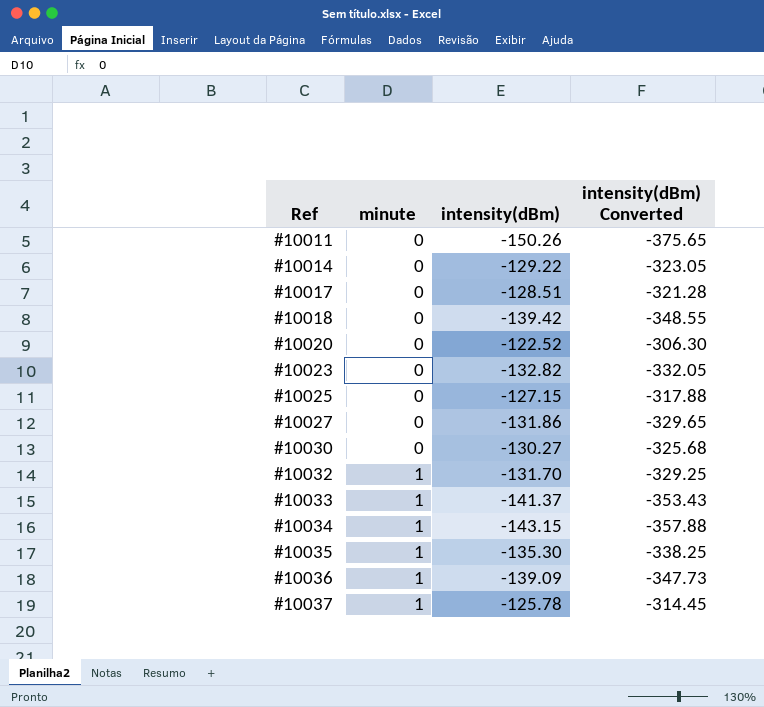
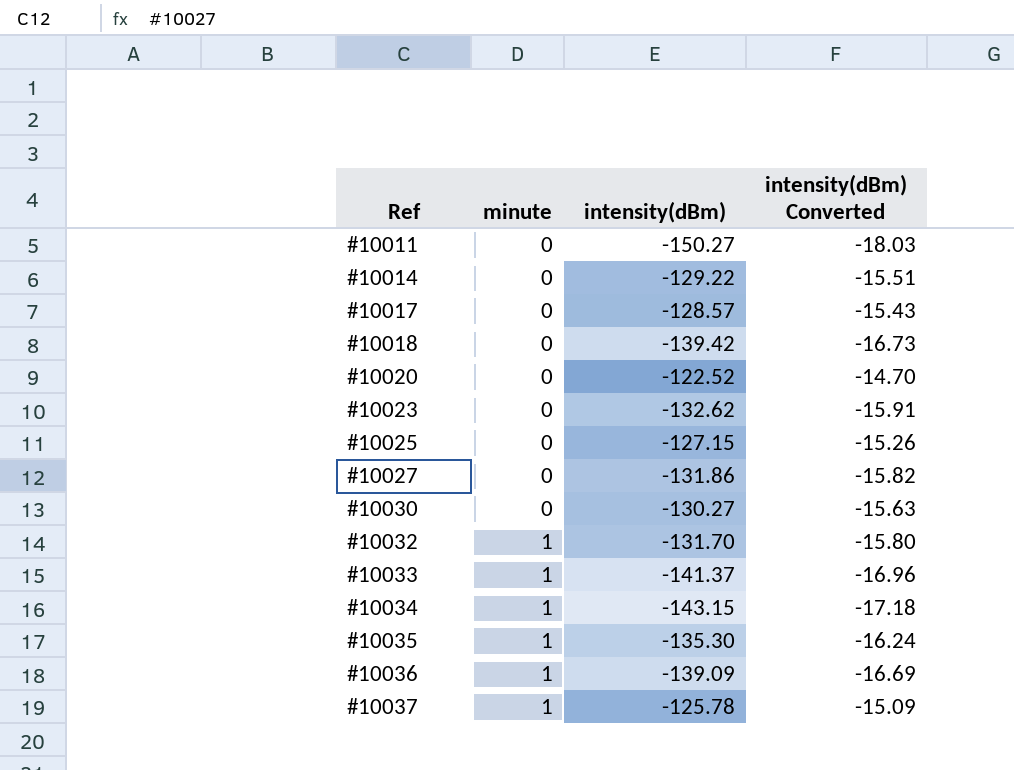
column intensity(dBm) Converted | formula: [intensity(dBm)] * 2.5 -> [intensity(dBm)] * 0.12
#10011 | intensity(dBm): -150.26 -> -150.27
#10017 | intensity(dBm): -128.51 -> -128.57
#10023 | intensity(dBm): -132.82 -> -132.62

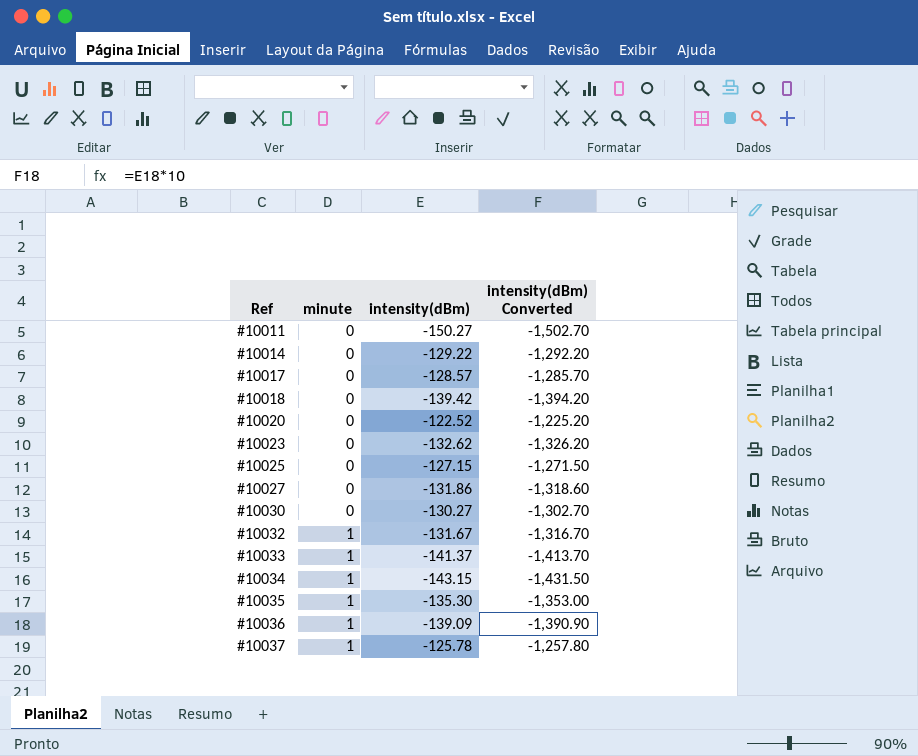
column intensity(dBm) Converted | formula: [intensity(dBm)] * 0.12 -> [intensity(dBm)] * 10
#10032 | intensity(dBm): -131.70 -> -131.67

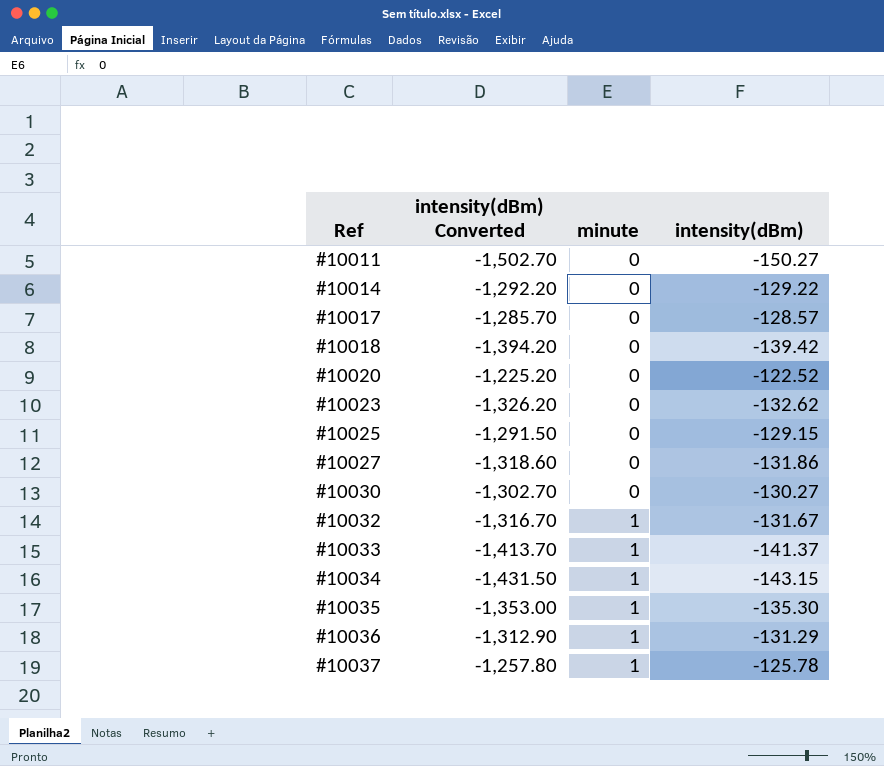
column intensity(dBm) Converted | position: 4 -> 2
#10025 | intensity(dBm) Converted: -1,271.50 -> -1,291.50
#10025 | intensity(dBm): -127.15 -> -129.15
#10036 | intensity(dBm) Converted: -1,390.90 -> -1,312.90
#10036 | intensity(dBm): -139.09 -> -131.29

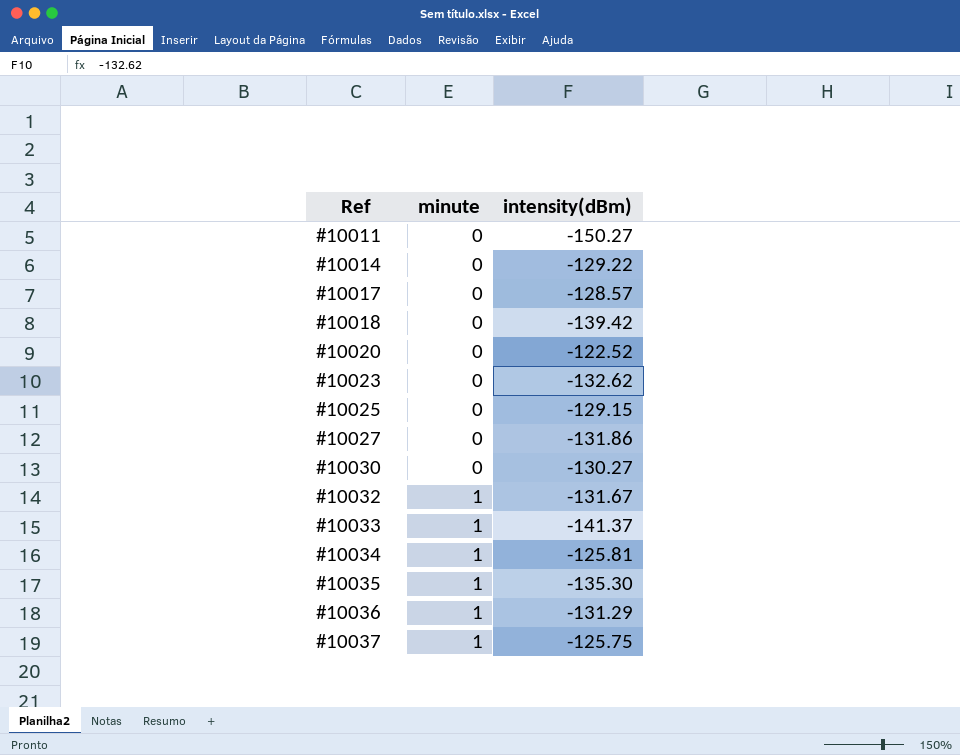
column intensity(dBm) Converted | formula: [intensity(dBm)] * 10 -> none
#10034 | intensity(dBm): -143.15 -> -125.81
#10037 | intensity(dBm): -125.78 -> -125.75

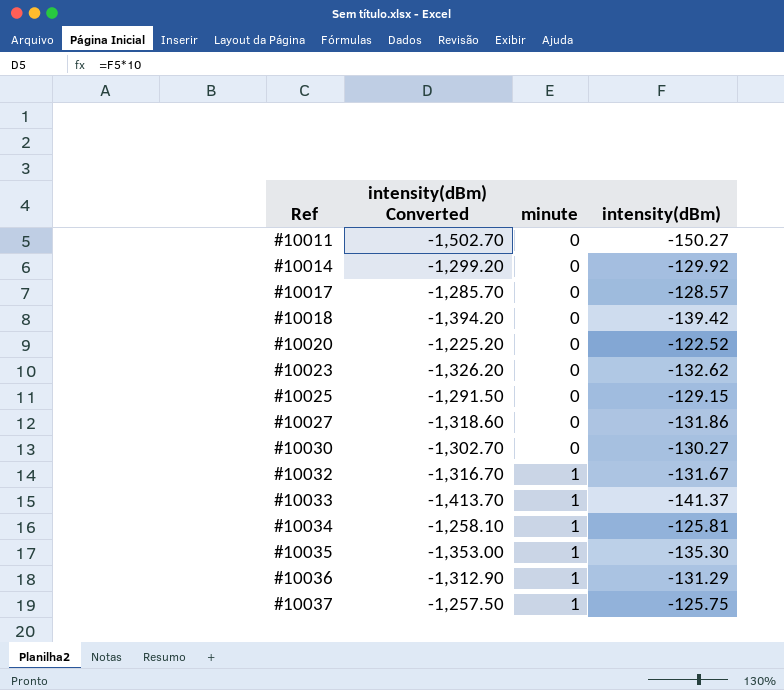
column intensity(dBm) Converted | formula: none -> [intensity(dBm)] * 10
#10014 | intensity(dBm): -129.22 -> -129.92

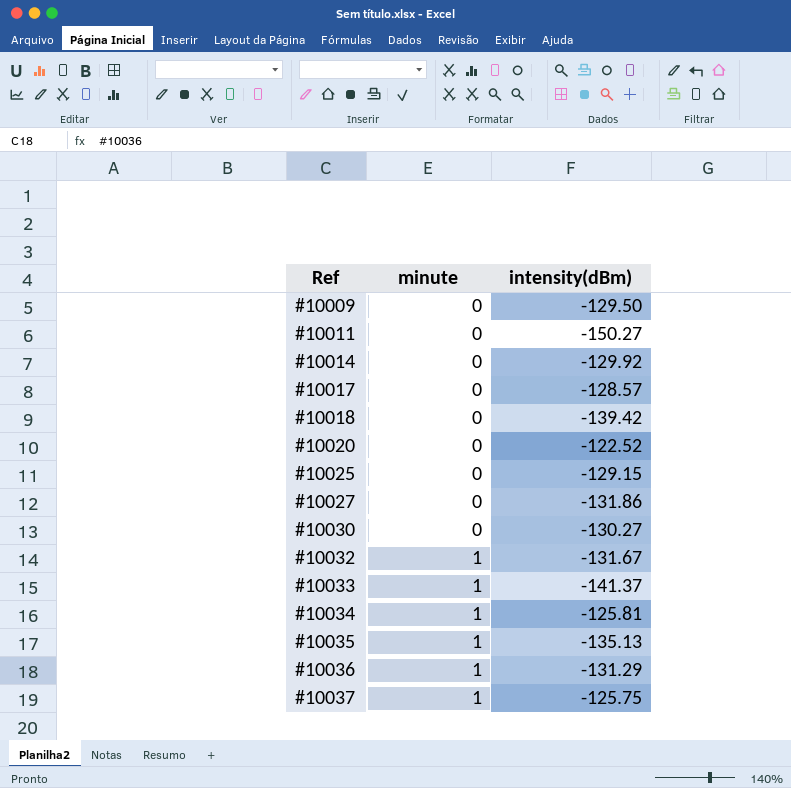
column intensity(dBm) Converted | formula: [intensity(dBm)] * 10 -> none
row #10023: -1,326.20 | 0 | -132.62 -> none
row #10009: none -> 0 | -129.50
#10035 | intensity(dBm): -135.30 -> -135.13

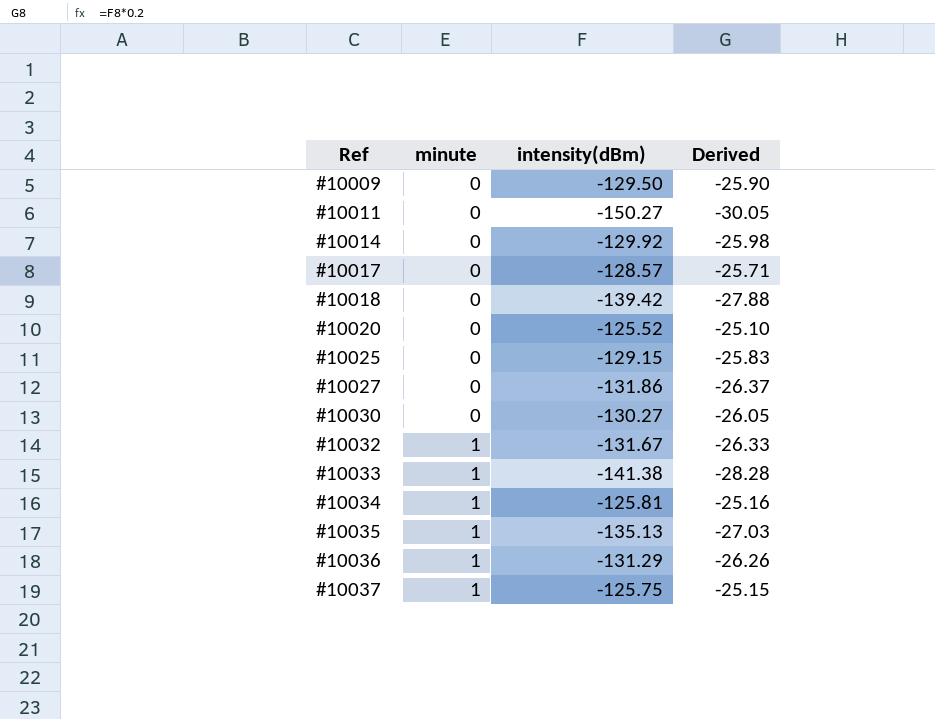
column Derived | formula: none -> [intensity(dBm)] * 0.2
#10020 | intensity(dBm): -122.52 -> -125.52
#10033 | intensity(dBm): -141.37 -> -141.38

